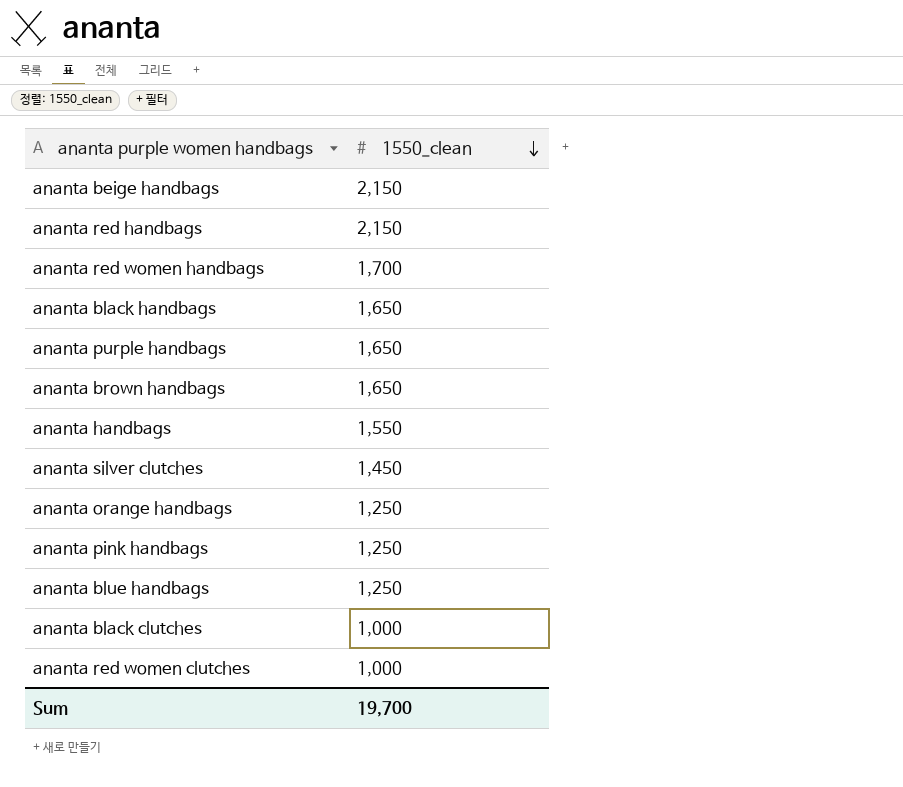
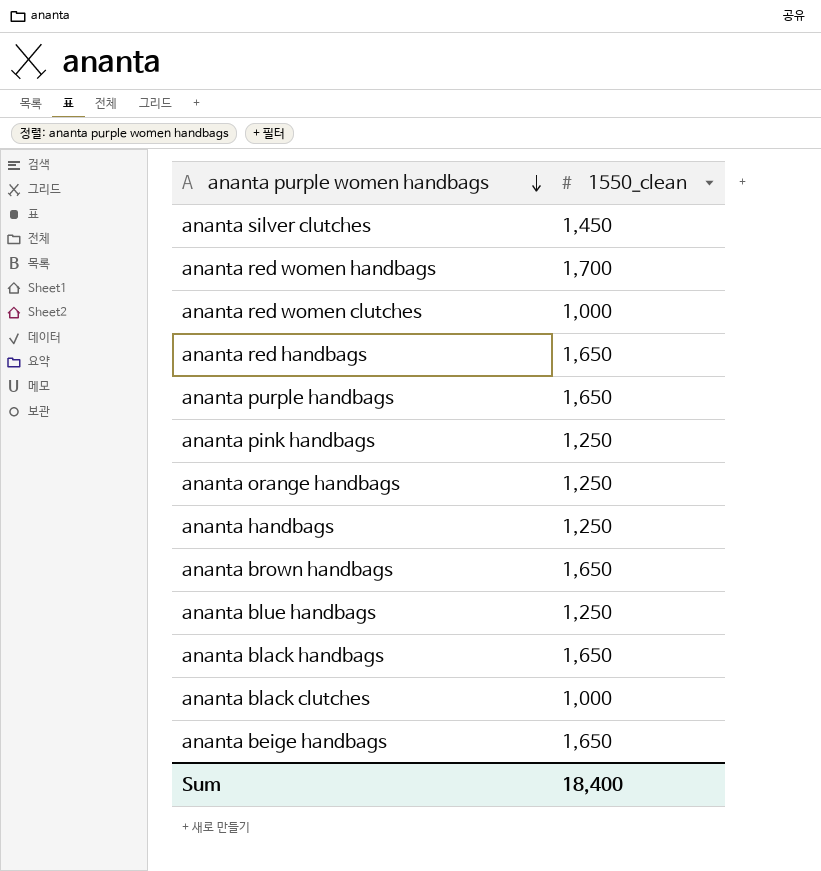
row order: 1550_clean descending -> ananta purple women handbags descending
ananta red handbags | 1550_clean: 2,150 -> 1,650
ananta handbags | 1550_clean: 1,550 -> 1,250
ananta beige handbags | 1550_clean: 2,150 -> 1,650
Sum | 1550_clean: 19,700 -> 18,400

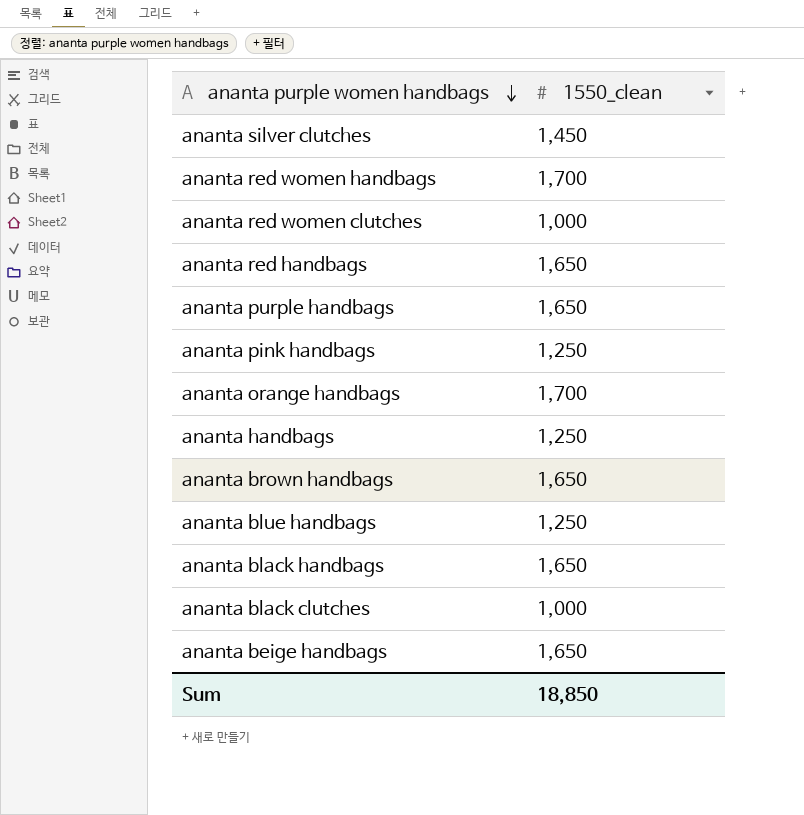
ananta orange handbags | 1550_clean: 1,250 -> 1,700
Sum | 1550_clean: 18,400 -> 18,850

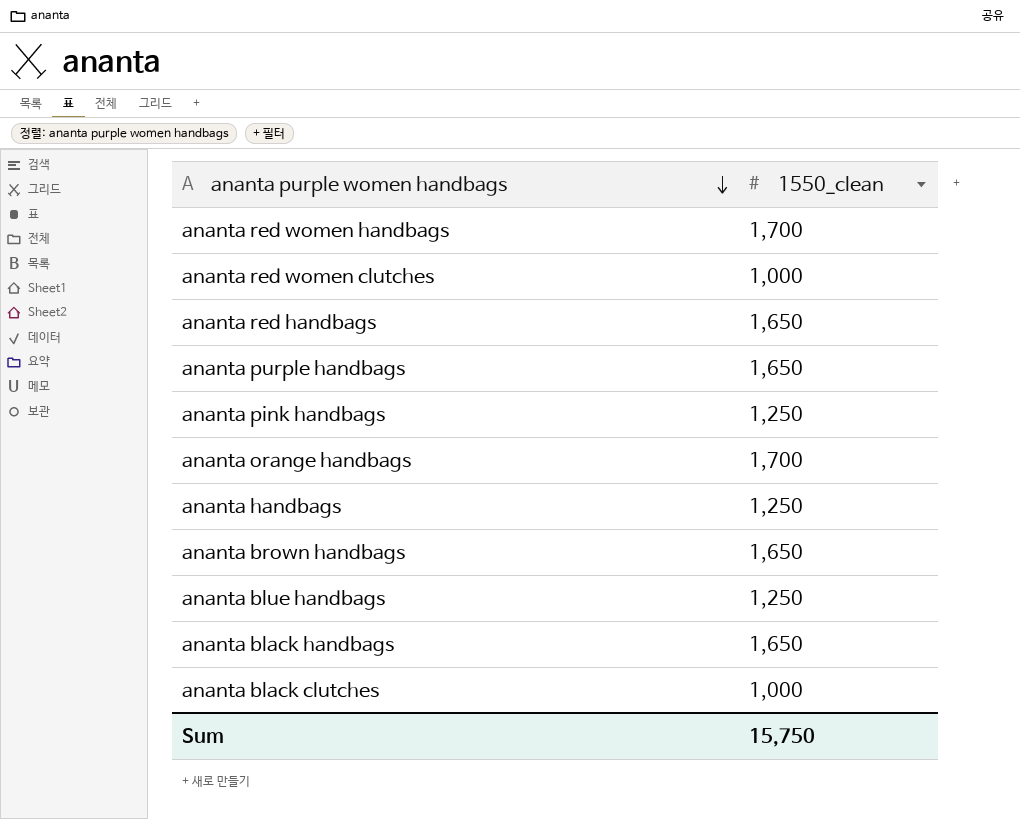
row ananta silver clutches: 1,450 -> none
row ananta beige handbags: 1,650 -> none
Sum | 1550_clean: 18,850 -> 15,750

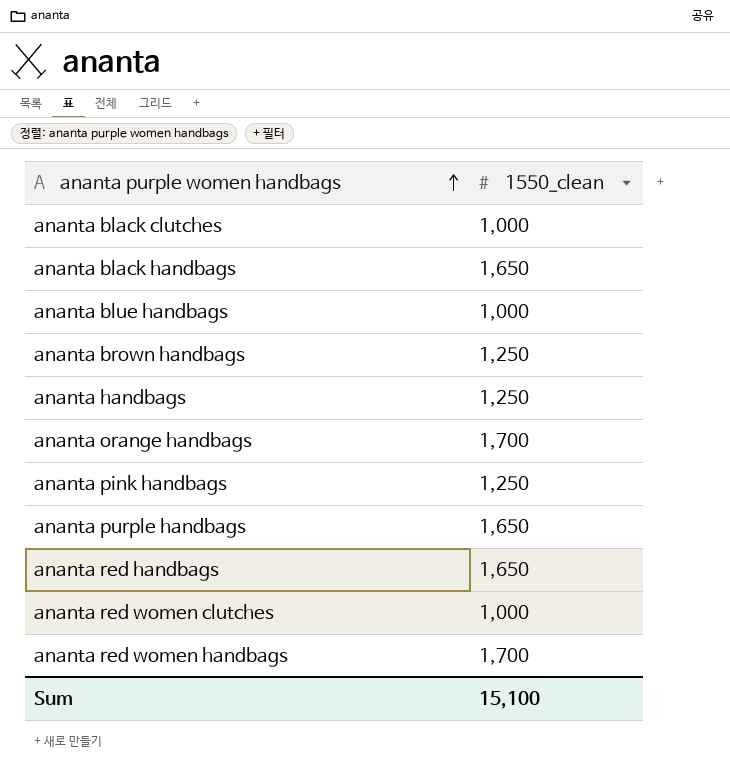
row order: ananta purple women handbags descending -> ananta purple women handbags ascending
ananta blue handbags | 1550_clean: 1,250 -> 1,000
ananta brown handbags | 1550_clean: 1,650 -> 1,250
Sum | 1550_clean: 15,750 -> 15,100

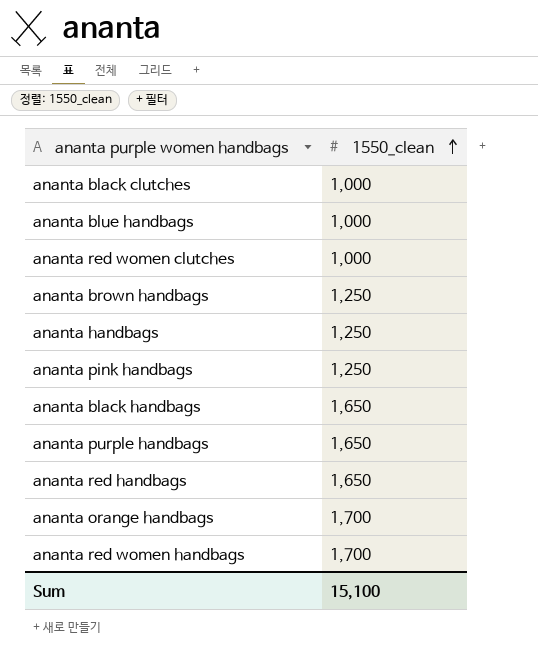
row order: ananta purple women handbags ascending -> 1550_clean ascending

